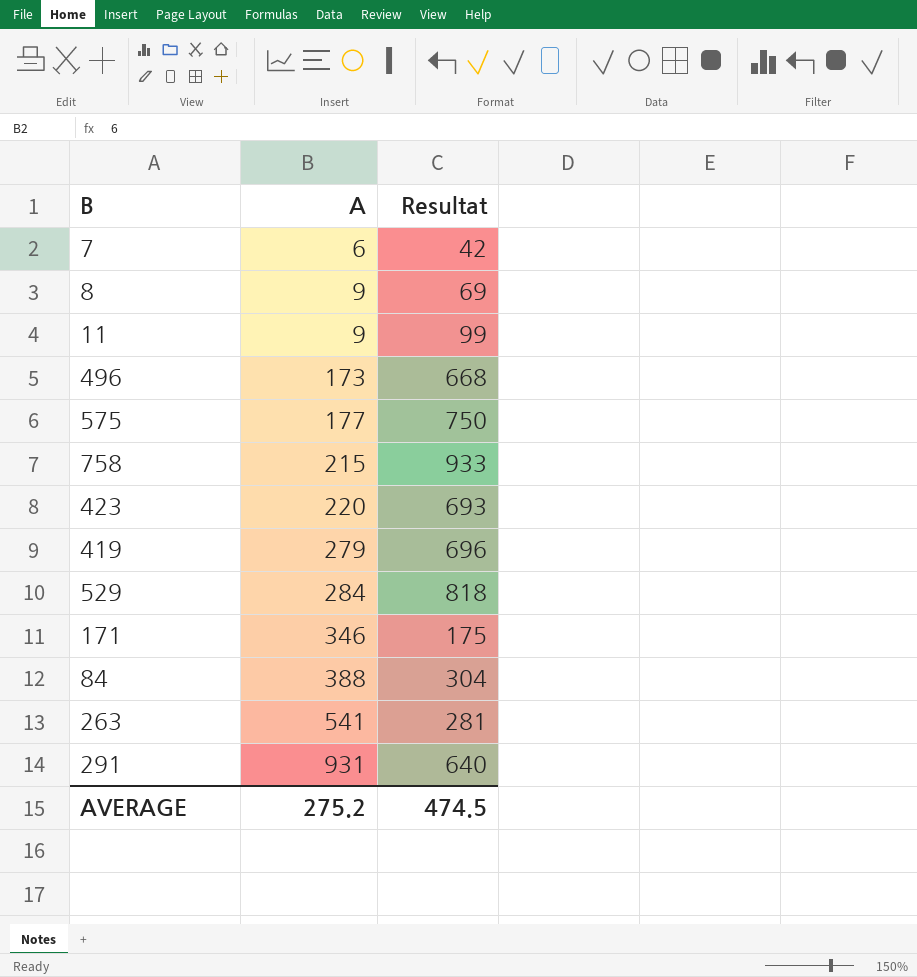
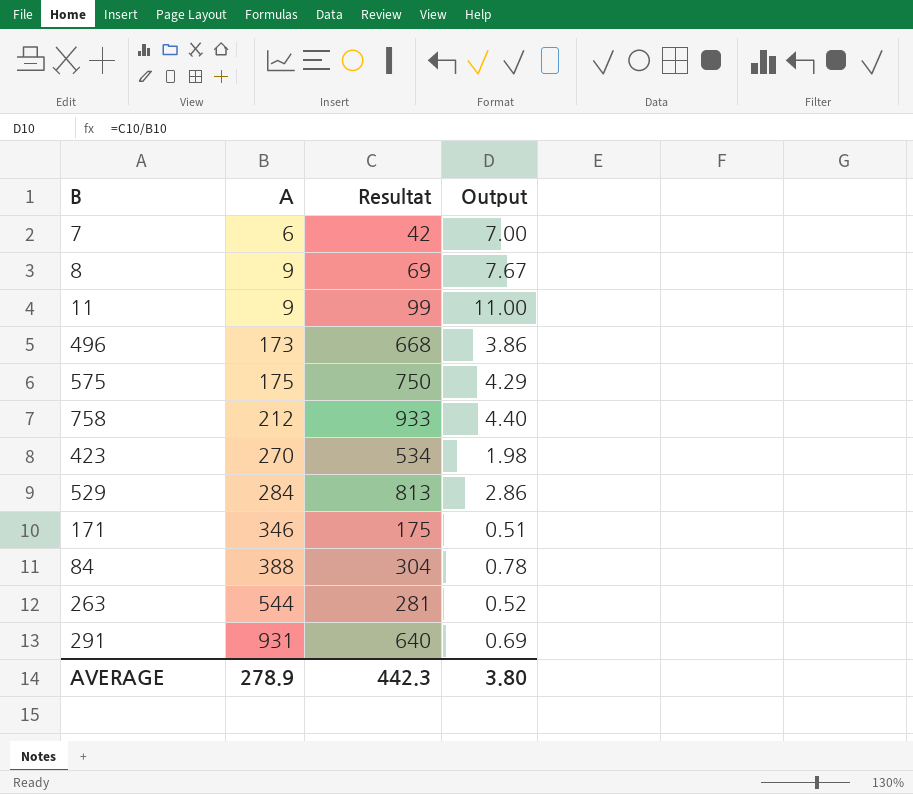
column Output | formula: none -> [Resultat] / [A]
row 419: 279 | 696 -> none
575 | A: 177 -> 175
758 | A: 215 -> 212
423 | A: 220 -> 270
423 | Resultat: 693 -> 534
529 | Resultat: 818 -> 813
263 | A: 541 -> 544
AVERAGE | A: 275.2 -> 278.9
AVERAGE | Resultat: 474.5 -> 442.3

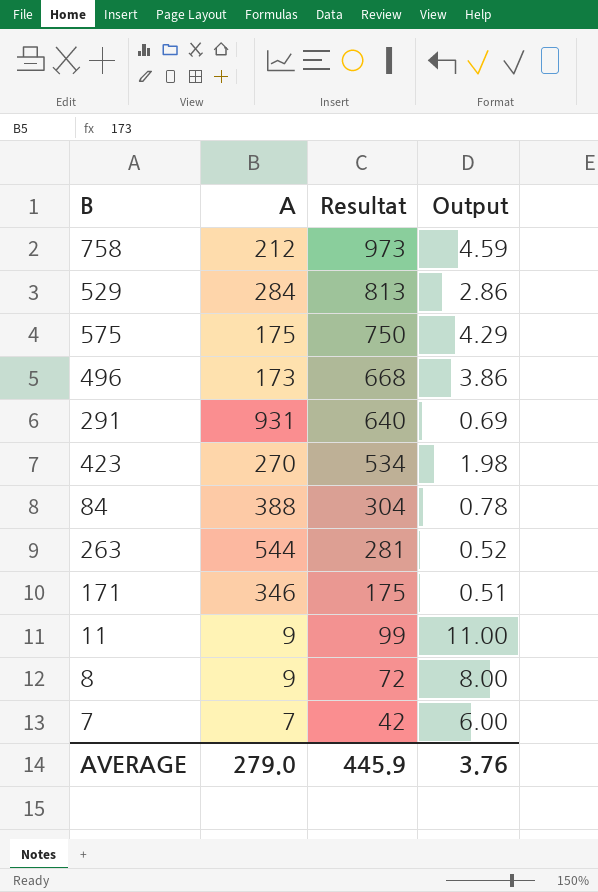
row order: A ascending -> Resultat descending
758 | Resultat: 933 -> 973
758 | Output: 4.40 -> 4.59
8 | Resultat: 69 -> 72
8 | Output: 7.67 -> 8.00
7 | A: 6 -> 7
7 | Output: 7.00 -> 6.00
AVERAGE | A: 278.9 -> 279.0
AVERAGE | Resultat: 442.3 -> 445.9
AVERAGE | Output: 3.80 -> 3.76

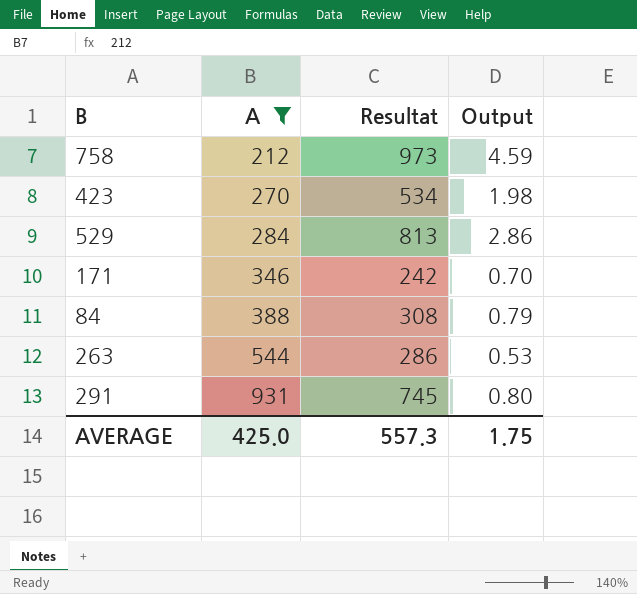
filter: none -> A >= 212
row order: Resultat descending -> A ascending
171 | Resultat: 175 -> 242
171 | Output: 0.51 -> 0.70
84 | Resultat: 304 -> 308
84 | Output: 0.78 -> 0.79
263 | Resultat: 281 -> 286
263 | Output: 0.52 -> 0.53
291 | Resultat: 640 -> 745
291 | Output: 0.69 -> 0.80
AVERAGE | A: 279.0 -> 425.0
AVERAGE | Resultat: 445.9 -> 557.3
AVERAGE | Output: 3.76 -> 1.75

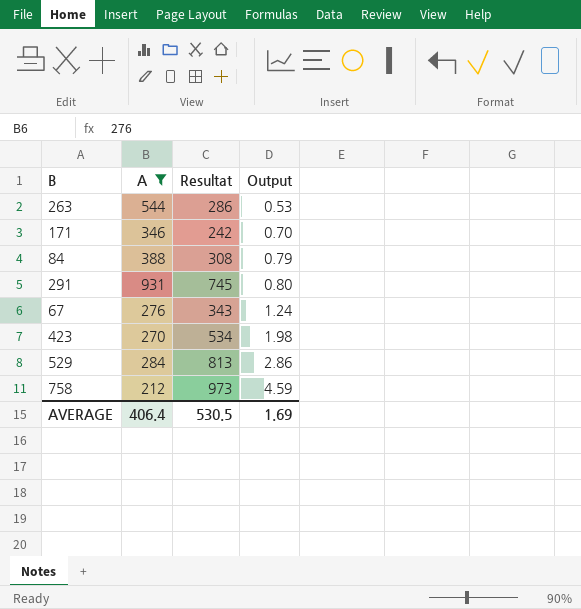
row order: A ascending -> Output ascending
row 67: none -> 276 | 343 | 1.24
AVERAGE | A: 425.0 -> 406.4
AVERAGE | Resultat: 557.3 -> 530.5
AVERAGE | Output: 1.75 -> 1.69

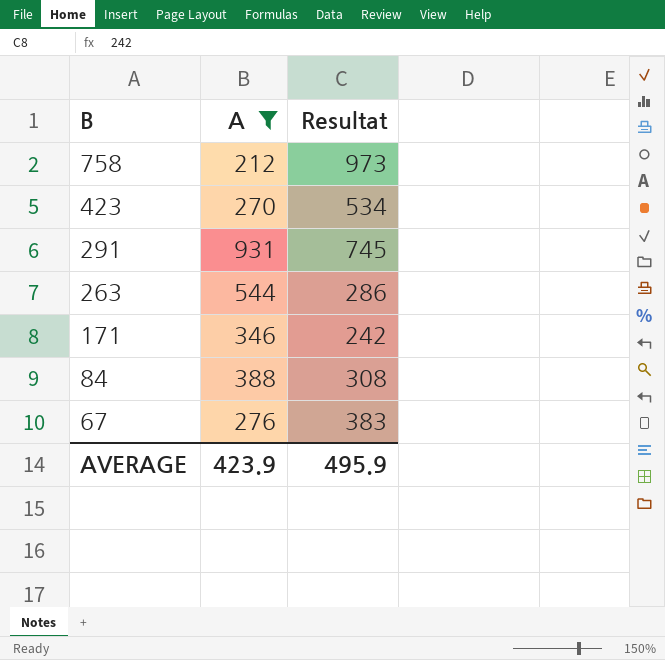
row order: Output ascending -> B descending
column Output | formula: [Resultat] / [A] -> none
row 529: 284 | 813 | 2.86 -> none
67 | Resultat: 343 -> 383
AVERAGE | A: 406.4 -> 423.9
AVERAGE | Resultat: 530.5 -> 495.9

